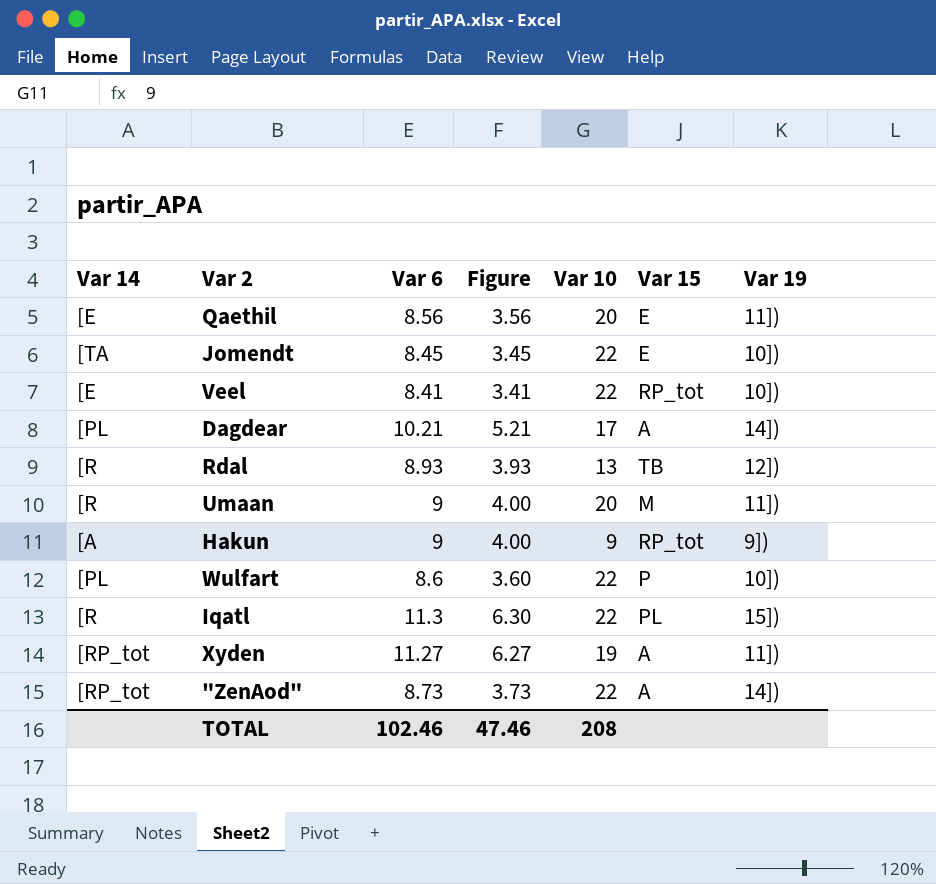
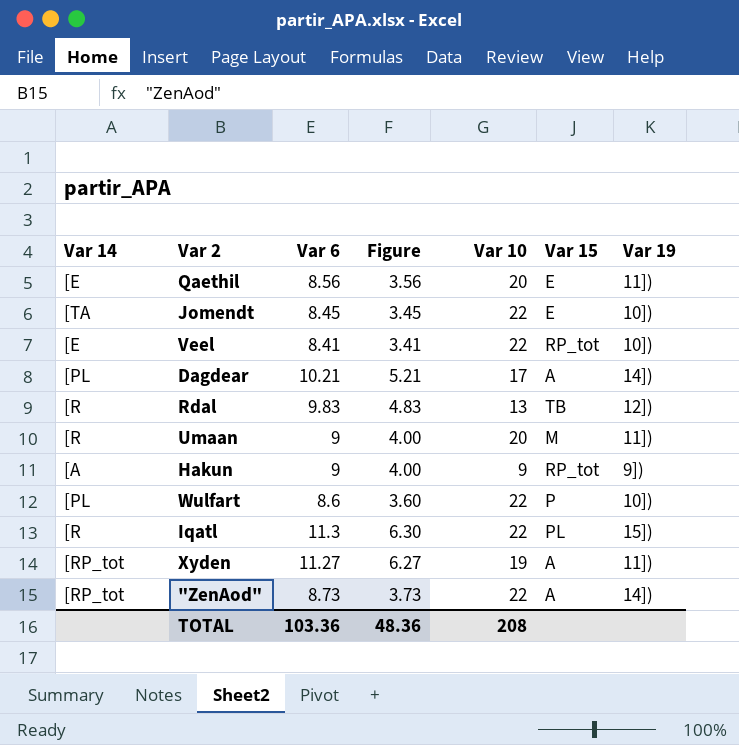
Rdal | Var 6: 8.93 -> 9.83
Rdal | Figure: 3.93 -> 4.83
TOTAL | Var 6: 102.46 -> 103.36
TOTAL | Figure: 47.46 -> 48.36

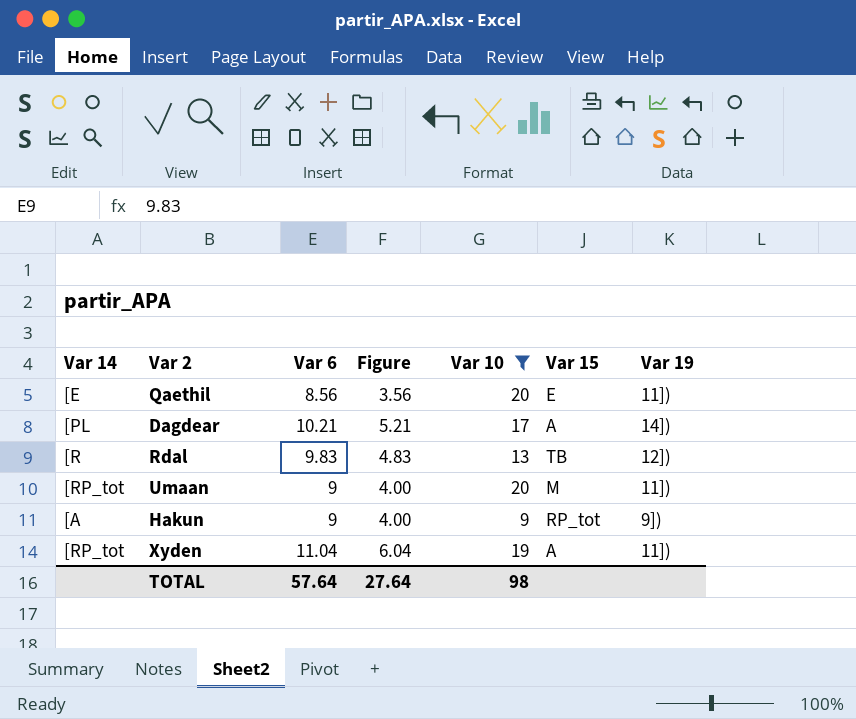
filter: none -> Var 10 != 22
Umaan | Var 14: [R -> [RP_tot
Xyden | Var 6: 11.27 -> 11.04
Xyden | Figure: 6.27 -> 6.04
TOTAL | Var 6: 103.36 -> 57.64
TOTAL | Figure: 48.36 -> 27.64
TOTAL | Var 10: 208 -> 98

